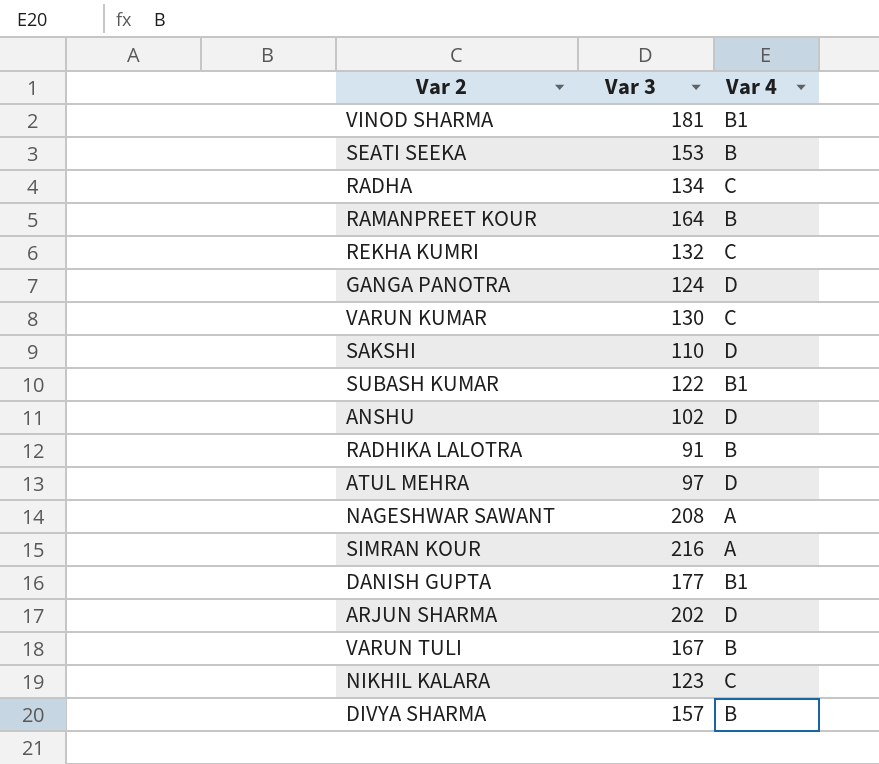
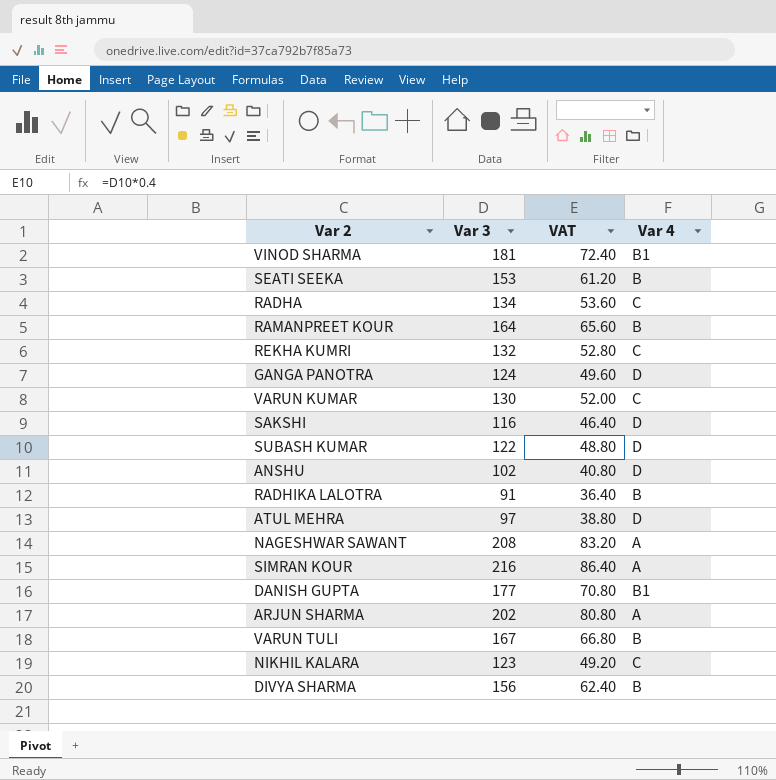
column VAT | formula: none -> [Var 3] * 0.4
SAKSHI | Var 3: 110 -> 116
SUBASH KUMAR | Var 4: B1 -> D
ARJUN SHARMA | Var 4: D -> A
DIVYA SHARMA | Var 3: 157 -> 156

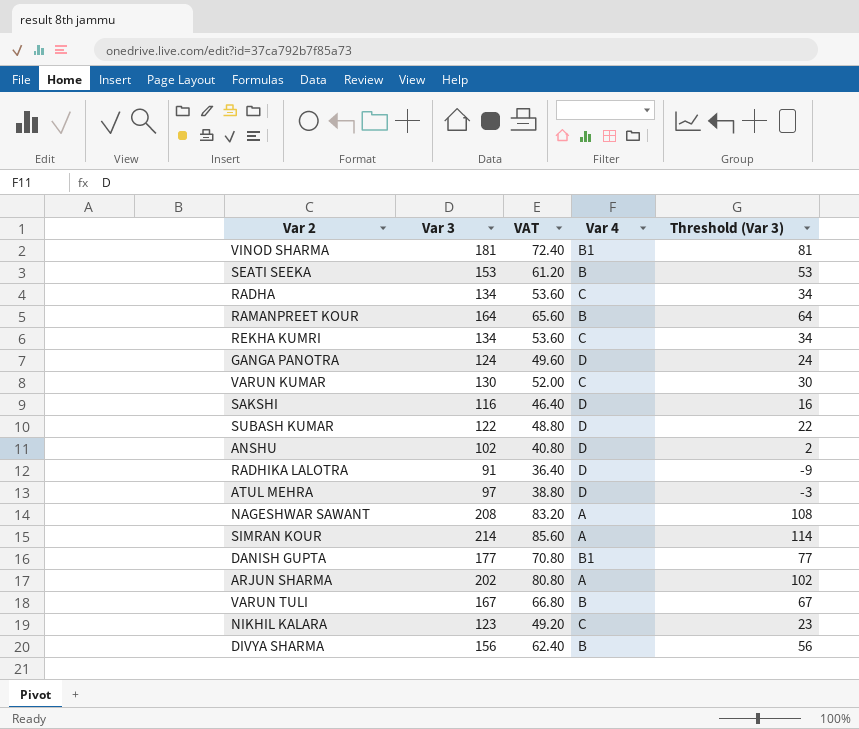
column Threshold (Var 3) | formula: none -> [Var 3] - 100
REKHA KUMRI | Var 3: 132 -> 134
REKHA KUMRI | VAT: 52.80 -> 53.60
RADHIKA LALOTRA | Var 4: B -> D
SIMRAN KOUR | Var 3: 216 -> 214
SIMRAN KOUR | VAT: 86.40 -> 85.60

